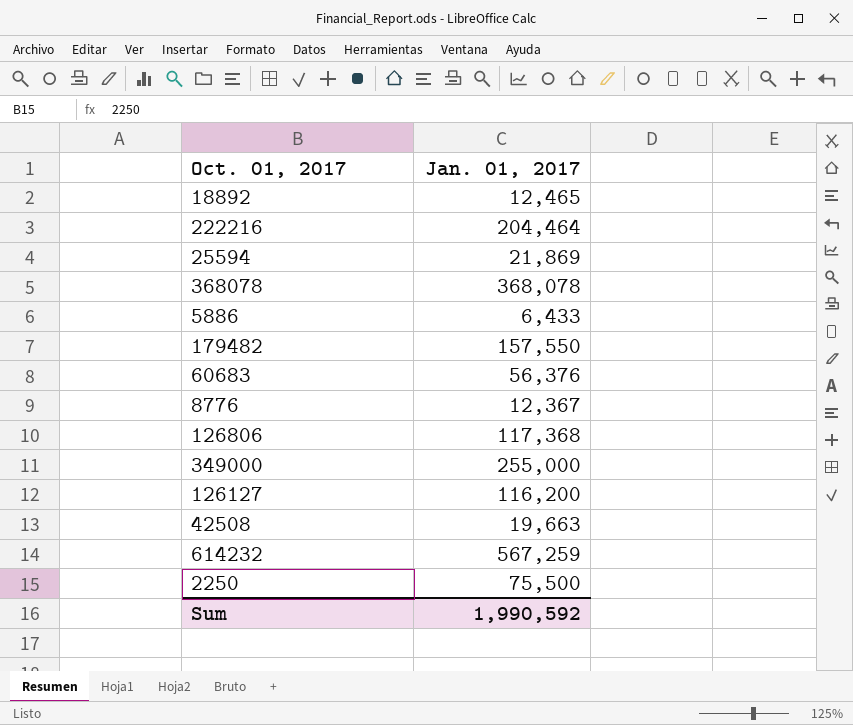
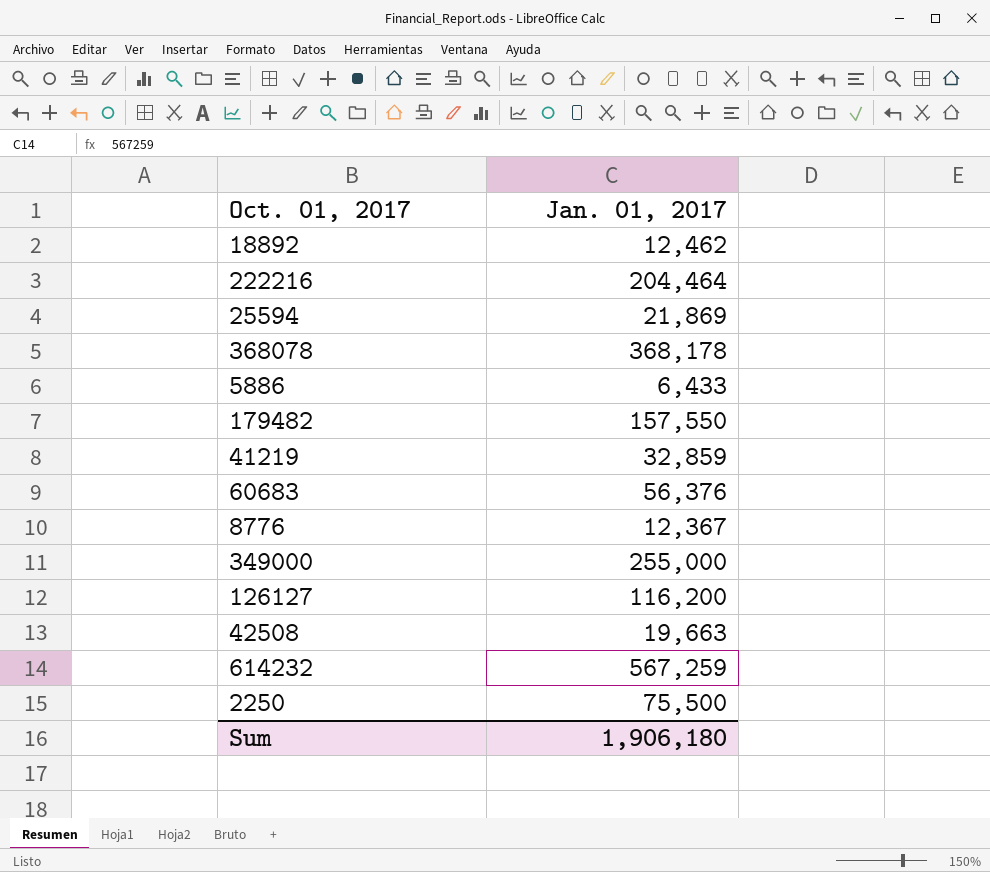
row 126806: 117,368 -> none
18892 | Jan. 01, 2017: 12,465 -> 12,462
368078 | Jan. 01, 2017: 368,078 -> 368,178
row 41219: none -> 32,859
Sum | Jan. 01, 2017: 1,990,592 -> 1,906,180

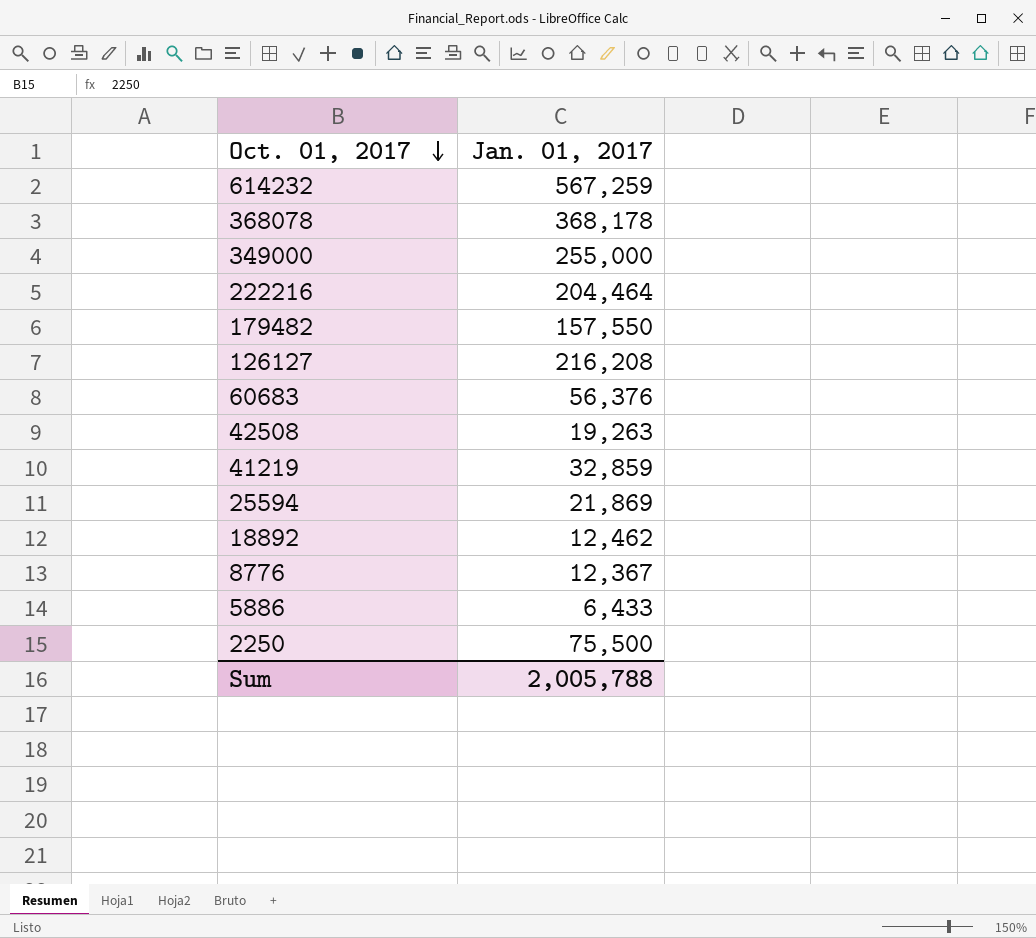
row order: none -> Oct. 01, 2017 descending
126127 | Jan. 01, 2017: 116,200 -> 216,208
42508 | Jan. 01, 2017: 19,663 -> 19,263
Sum | Jan. 01, 2017: 1,906,180 -> 2,005,788

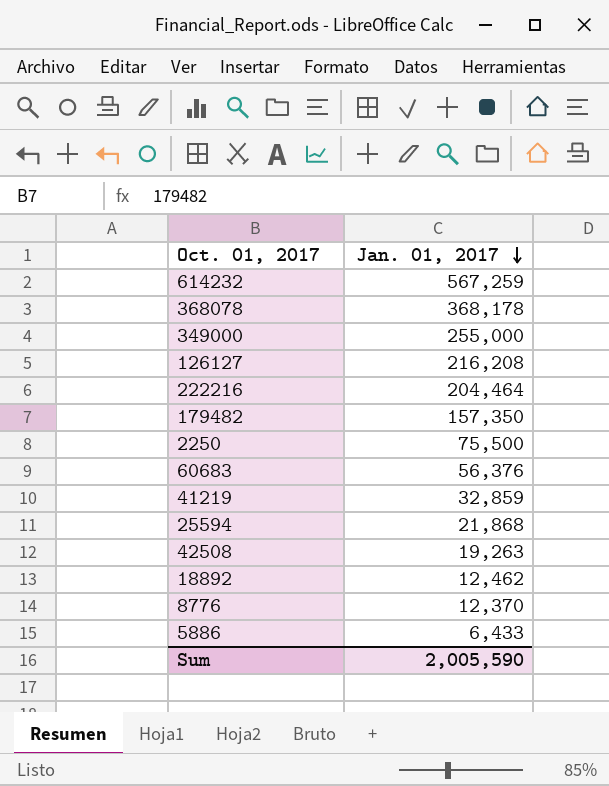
row order: Oct. 01, 2017 descending -> Jan. 01, 2017 descending
179482 | Jan. 01, 2017: 157,550 -> 157,350
25594 | Jan. 01, 2017: 21,869 -> 21,868
8776 | Jan. 01, 2017: 12,367 -> 12,370
Sum | Jan. 01, 2017: 2,005,788 -> 2,005,590

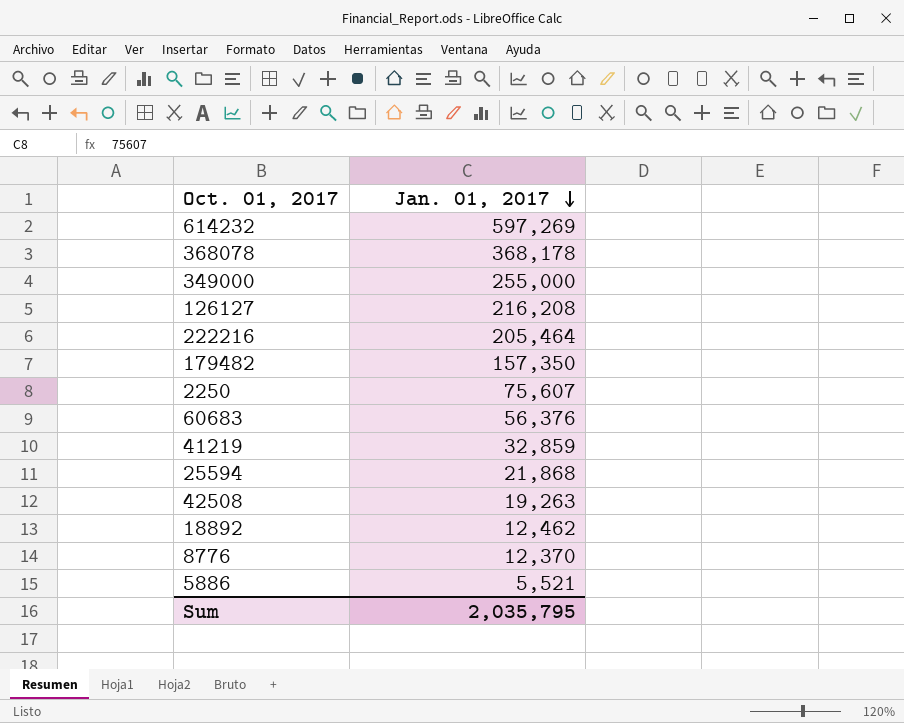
614232 | Jan. 01, 2017: 567,259 -> 597,269
222216 | Jan. 01, 2017: 204,464 -> 205,464
2250 | Jan. 01, 2017: 75,500 -> 75,607
5886 | Jan. 01, 2017: 6,433 -> 5,521
Sum | Jan. 01, 2017: 2,005,590 -> 2,035,795

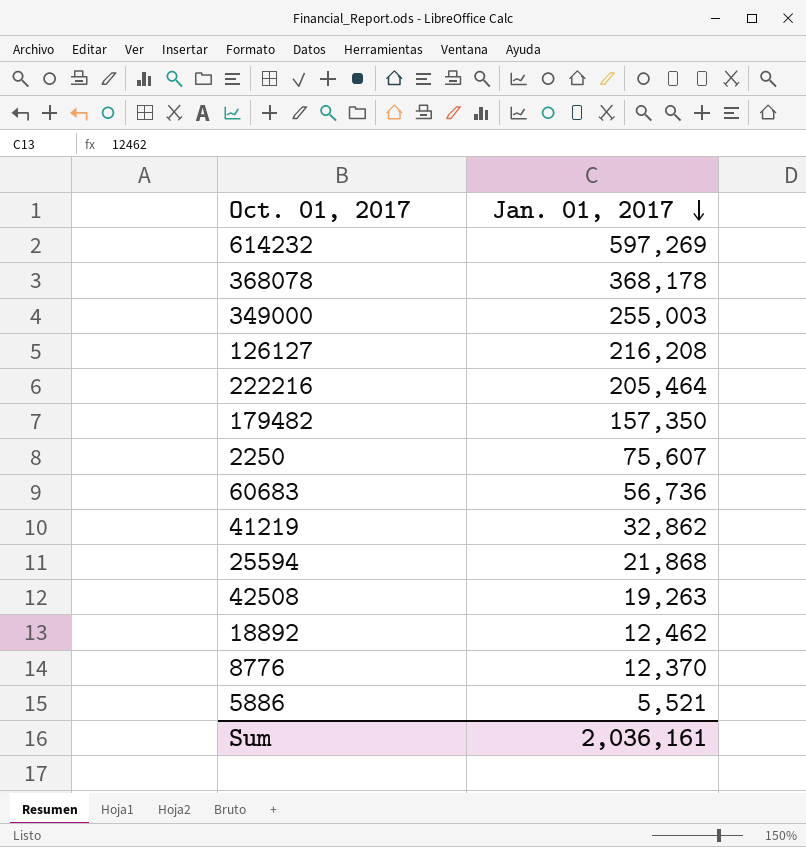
349000 | Jan. 01, 2017: 255,000 -> 255,003
60683 | Jan. 01, 2017: 56,376 -> 56,736
41219 | Jan. 01, 2017: 32,859 -> 32,862
Sum | Jan. 01, 2017: 2,035,795 -> 2,036,161

